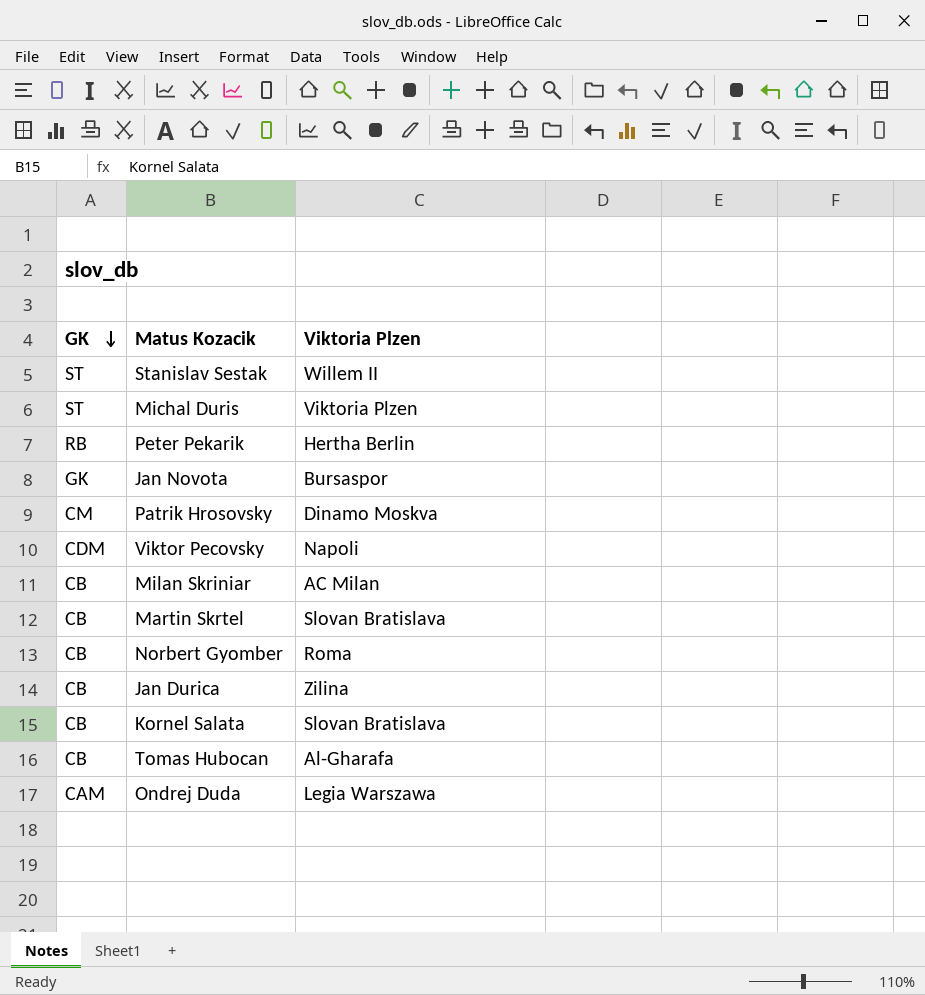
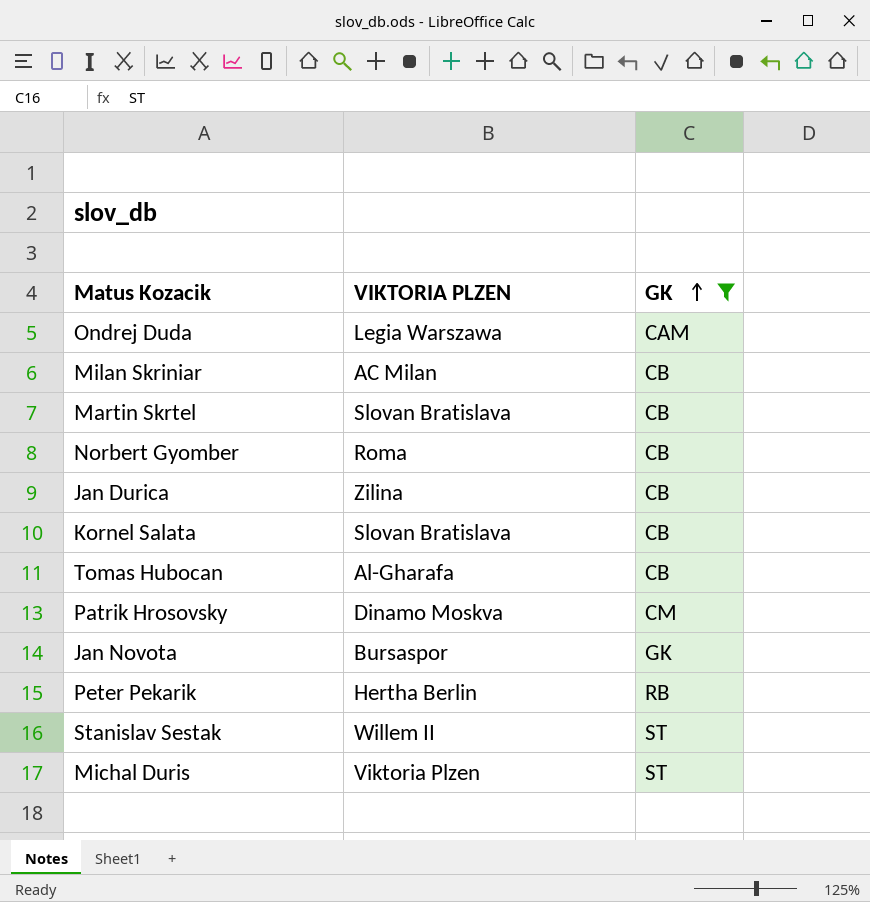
filter: none -> GK != CDM
row order: GK descending -> GK ascending
column name: Viktoria Plzen -> VIKTORIA PLZEN
column GK | position: 1 -> 3

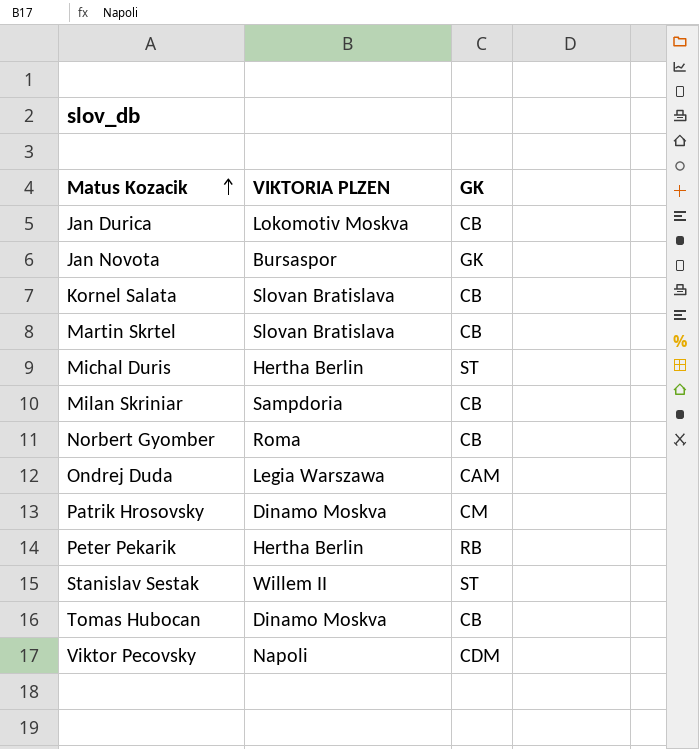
filter: GK != CDM -> none
row order: GK ascending -> Matus Kozacik ascending
Jan Durica | VIKTORIA PLZEN: Zilina -> Lokomotiv Moskva
Michal Duris | VIKTORIA PLZEN: Viktoria Plzen -> Hertha Berlin
Milan Skriniar | VIKTORIA PLZEN: AC Milan -> Sampdoria
Tomas Hubocan | VIKTORIA PLZEN: Al-Gharafa -> Dinamo Moskva

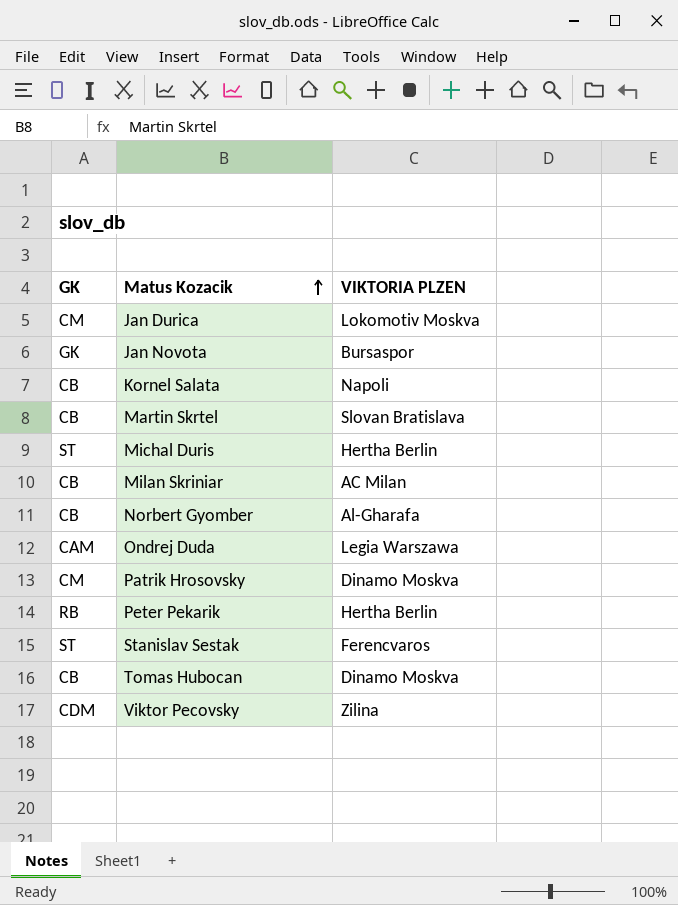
column GK | position: 3 -> 1
Jan Durica | GK: CB -> CM
Kornel Salata | VIKTORIA PLZEN: Slovan Bratislava -> Napoli
Milan Skriniar | VIKTORIA PLZEN: Sampdoria -> AC Milan
Norbert Gyomber | VIKTORIA PLZEN: Roma -> Al-Gharafa
Stanislav Sestak | VIKTORIA PLZEN: Willem II -> Ferencvaros
Viktor Pecovsky | VIKTORIA PLZEN: Napoli -> Zilina

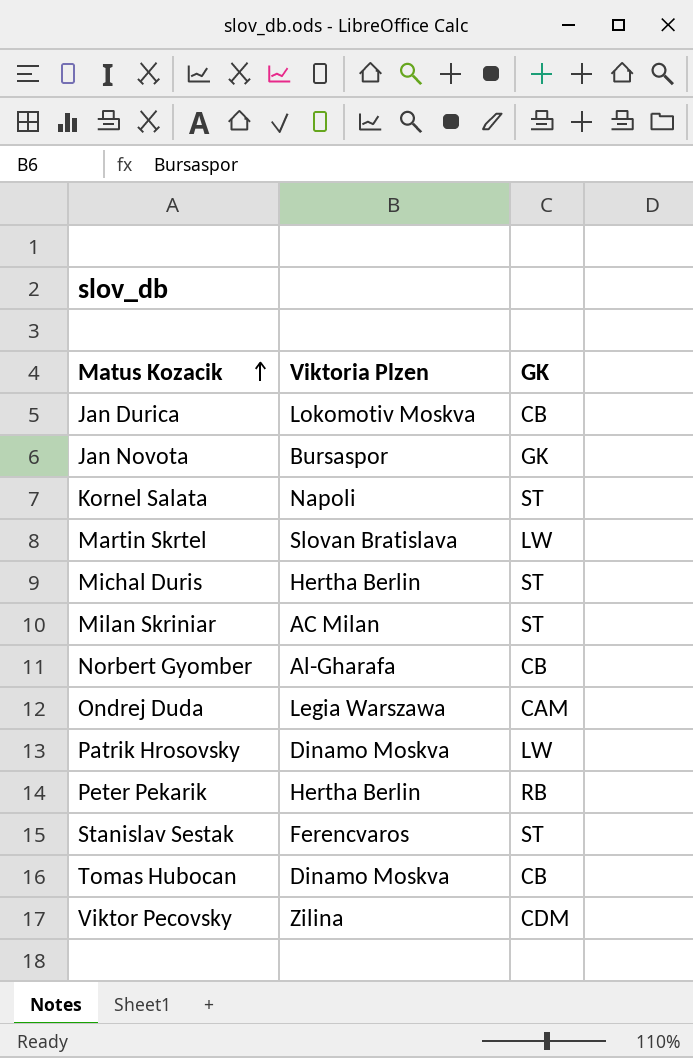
column name: VIKTORIA PLZEN -> Viktoria Plzen
column GK | position: 1 -> 3
Jan Durica | GK: CM -> CB
Kornel Salata | GK: CB -> ST
Martin Skrtel | GK: CB -> LW
Milan Skriniar | GK: CB -> ST
Patrik Hrosovsky | GK: CM -> LW

